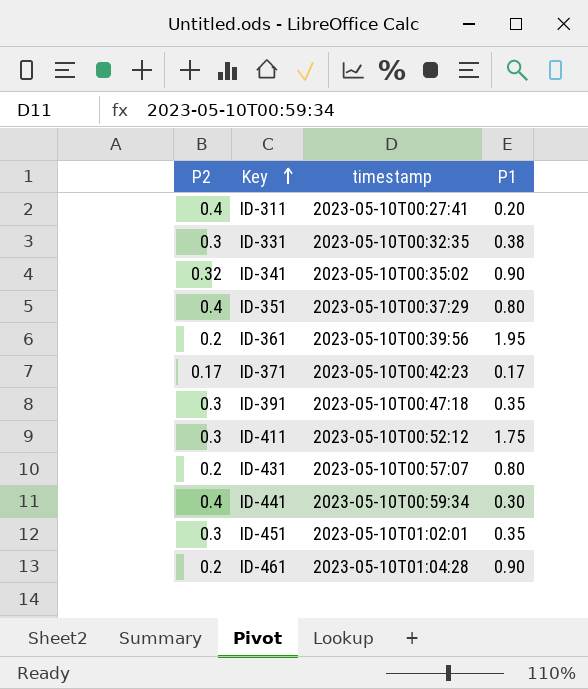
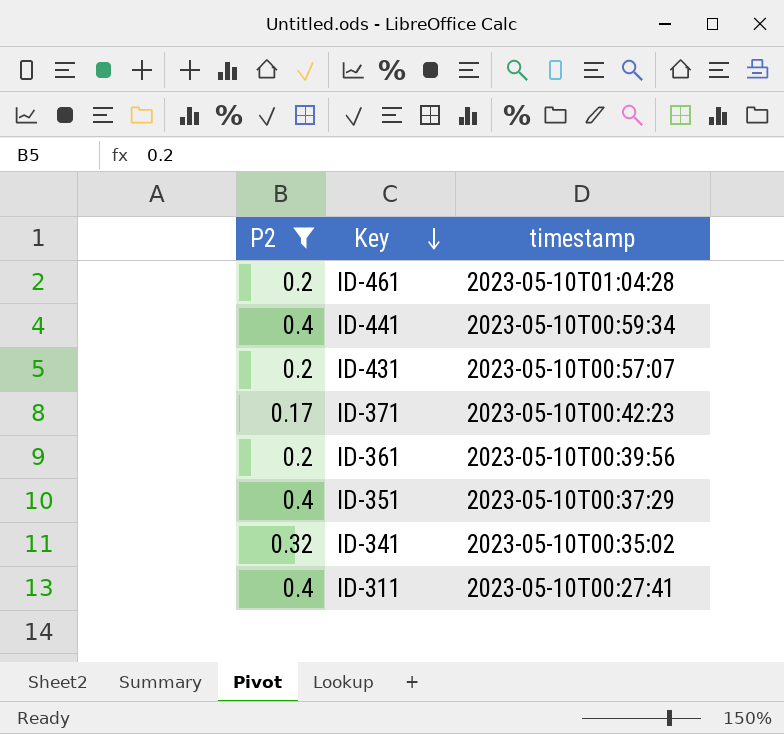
filter: none -> P2 != 0.3
row order: Key ascending -> Key descending
column P1 | position: 4 -> none

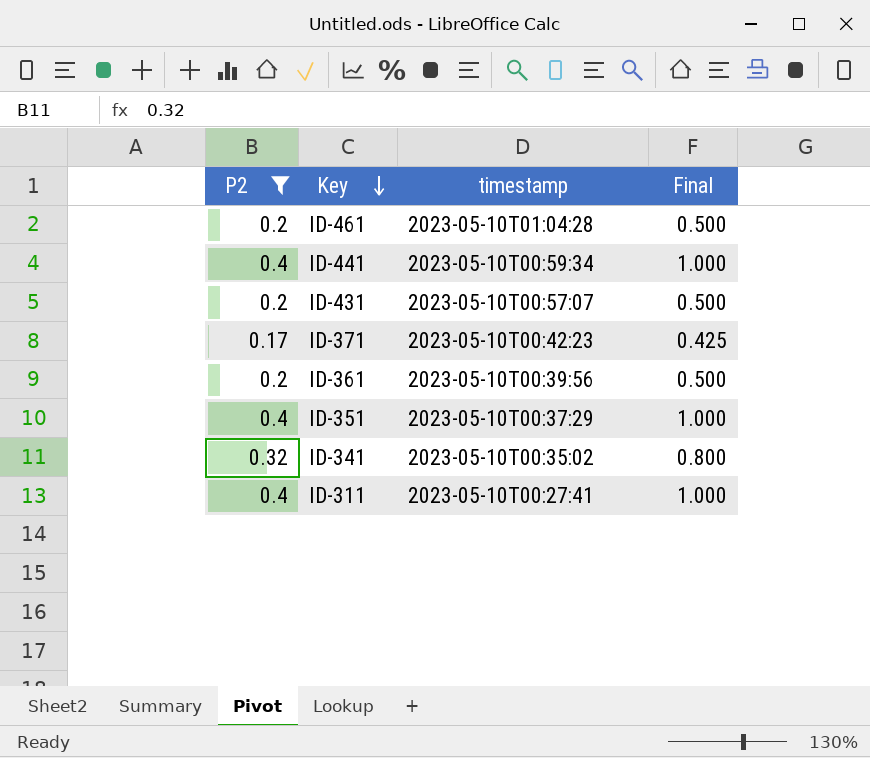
column Final | formula: none -> [P2] * 2.5

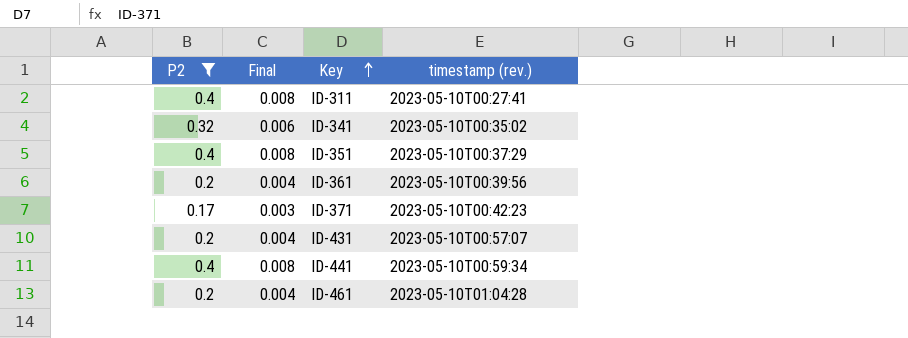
row order: Key descending -> Key ascending
column Final | formula: [P2] * 2.5 -> [P2] * 0.02
column Final | position: 4 -> 2
column name: timestamp -> timestamp (rev.)

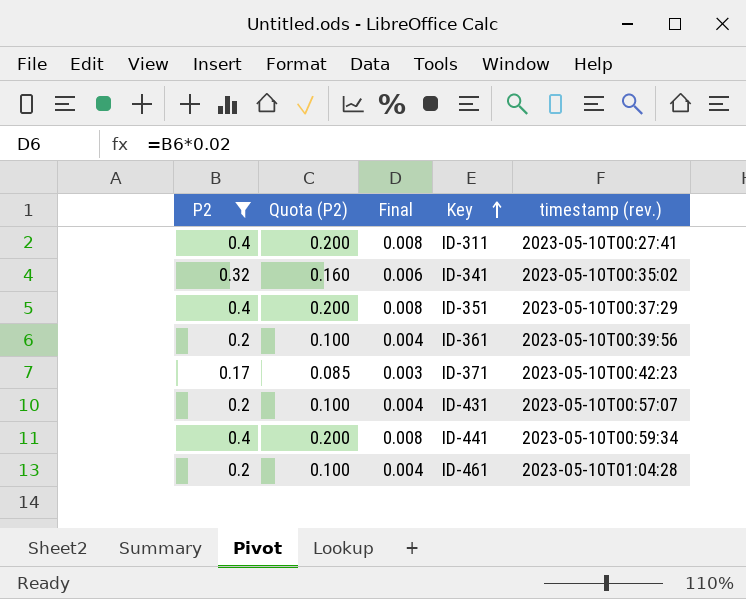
column Quota (P2) | formula: none -> [P2] * 0.5

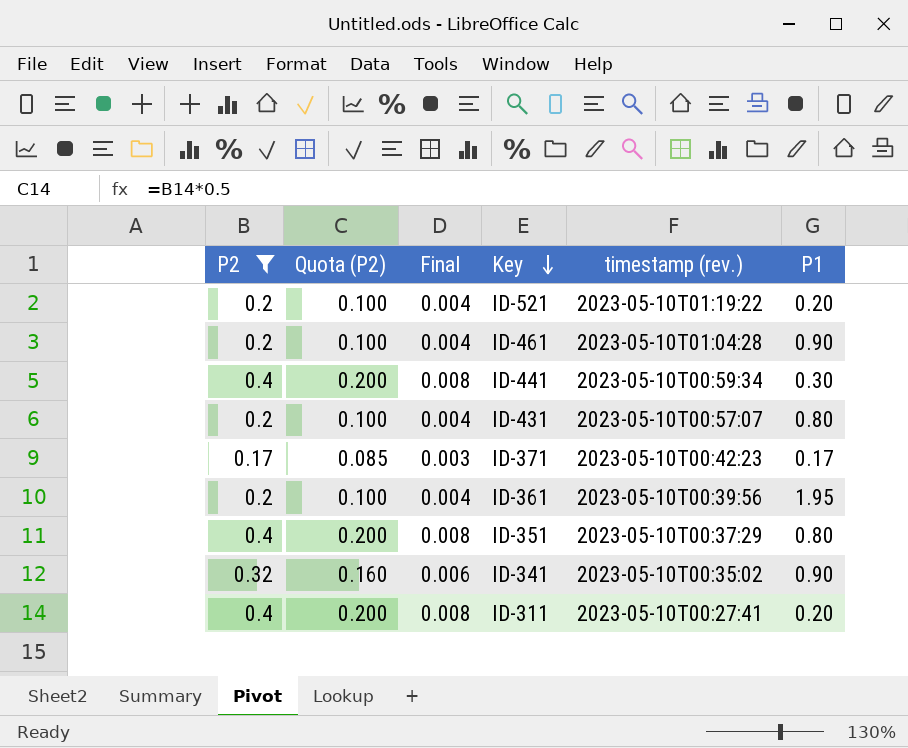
row order: Key ascending -> Key descending
column P1 | position: none -> 6
row ID-521: none -> 0.2 | 0.100 | 0.004 | 2023-05-10T01:19:22 | 0.20

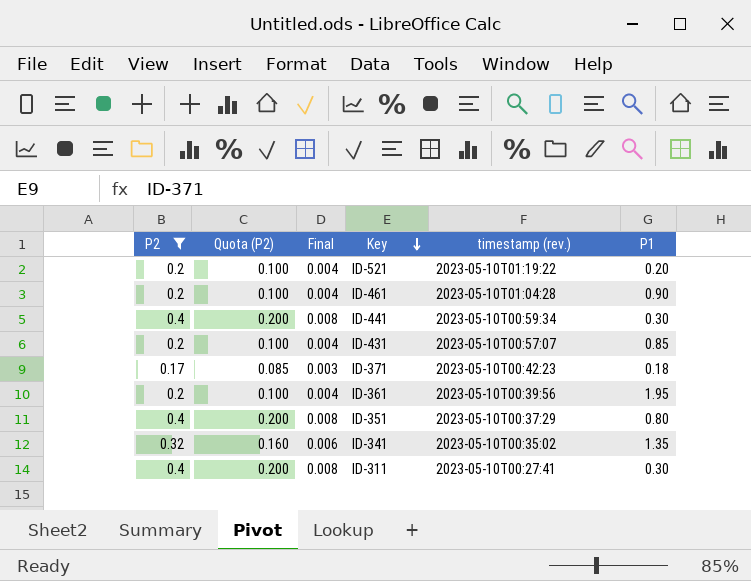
ID-431 | P1: 0.80 -> 0.85
ID-371 | P1: 0.17 -> 0.18
ID-341 | P1: 0.90 -> 1.35
ID-311 | P1: 0.20 -> 0.30

